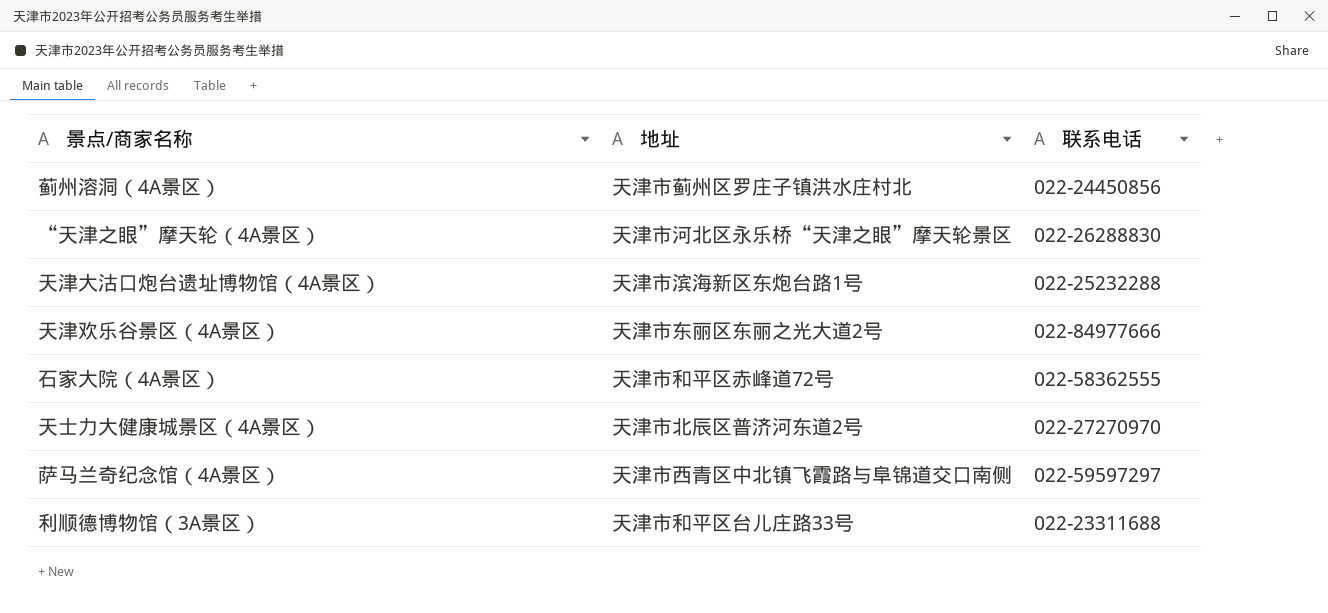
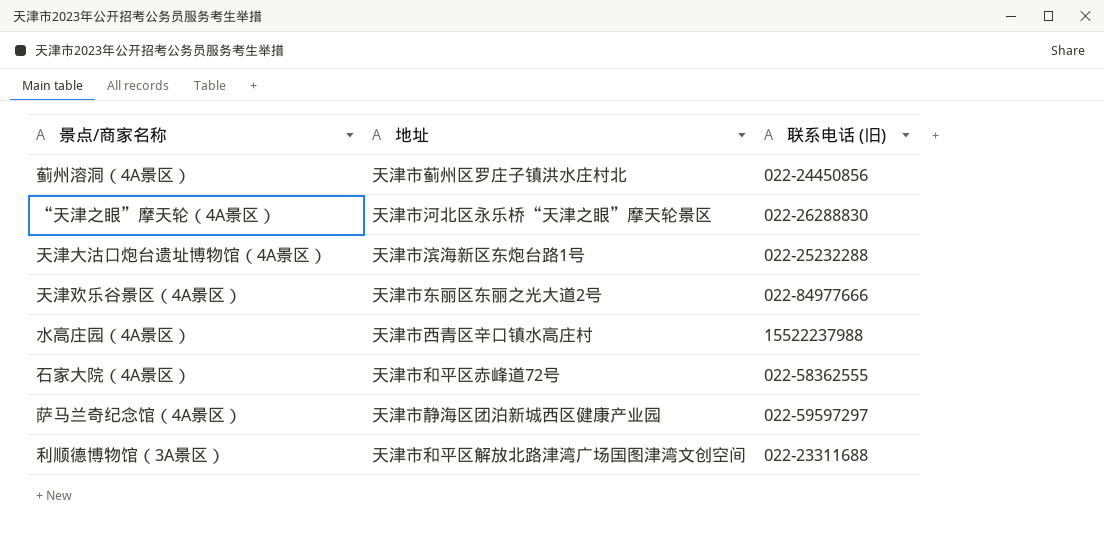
column name: 联系电话 -> 联系电话 (旧)
row 天士力大健康城景区（4A景区）: 天津市北辰区普济河东道2号 | 022-27270970 -> none
row 水高庄园（4A景区）: none -> 天津市西青区辛口镇水高庄村 | 15522237988
萨马兰奇纪念馆（4A景区） | 地址: 天津市西青区中北镇飞霞路与阜锦道交口南侧 -> 天津市静海区团泊新城西区健康产业园
利顺德博物馆（3A景区） | 地址: 天津市和平区台儿庄路33号 -> 天津市和平区解放北路津湾广场国图津湾文创空间

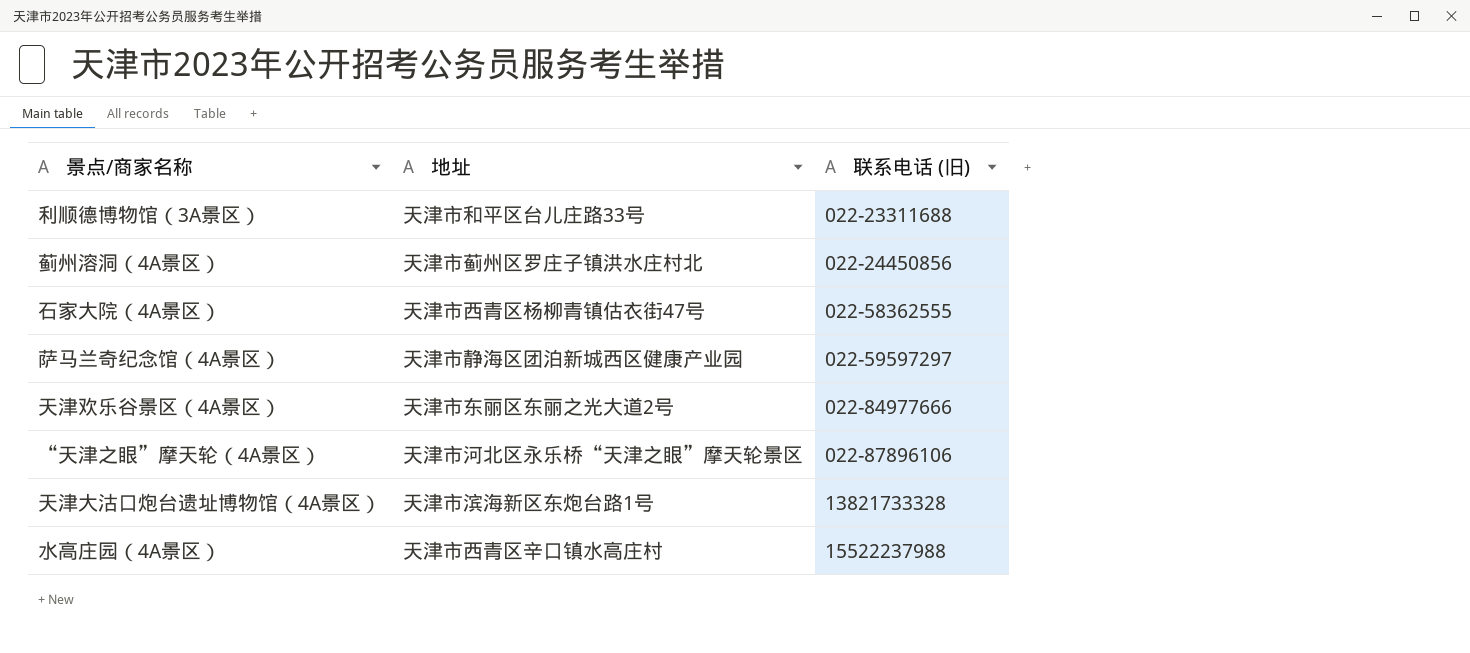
row order: none -> 联系电话 (旧) ascending
利顺德博物馆（3A景区） | 地址: 天津市和平区解放北路津湾广场国图津湾文创空间 -> 天津市和平区台儿庄路33号
石家大院（4A景区） | 地址: 天津市和平区赤峰道72号 -> 天津市西青区杨柳青镇估衣街47号
“天津之眼”摩天轮（4A景区） | 联系电话 (旧): 022-26288830 -> 022-87896106
天津大沽口炮台遗址博物馆（4A景区） | 联系电话 (旧): 022-25232288 -> 13821733328

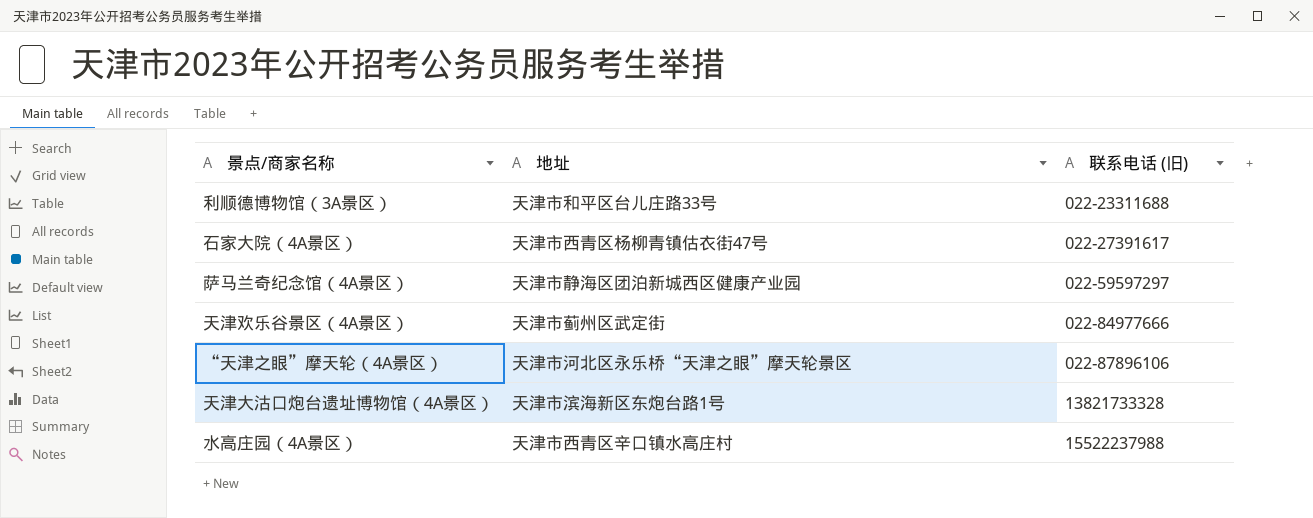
row 蓟州溶洞（4A景区）: 天津市蓟州区罗庄子镇洪水庄村北 | 022-24450856 -> none
石家大院（4A景区） | 联系电话 (旧): 022-58362555 -> 022-27391617
天津欢乐谷景区（4A景区） | 地址: 天津市东丽区东丽之光大道2号 -> 天津市蓟州区武定街

